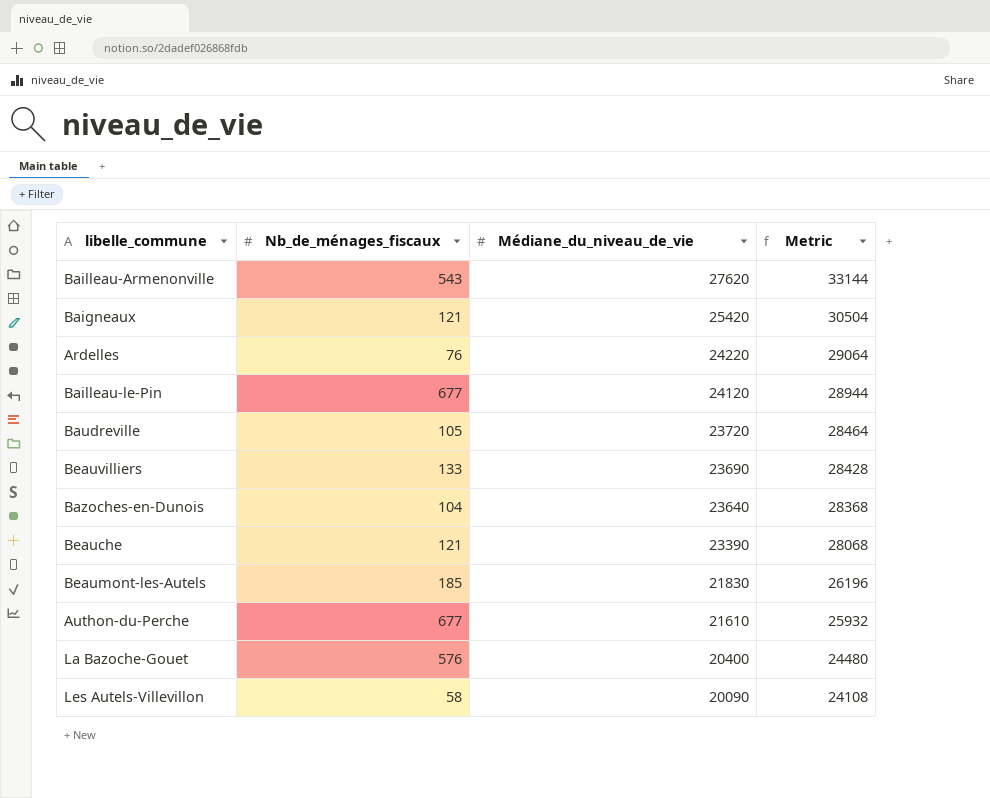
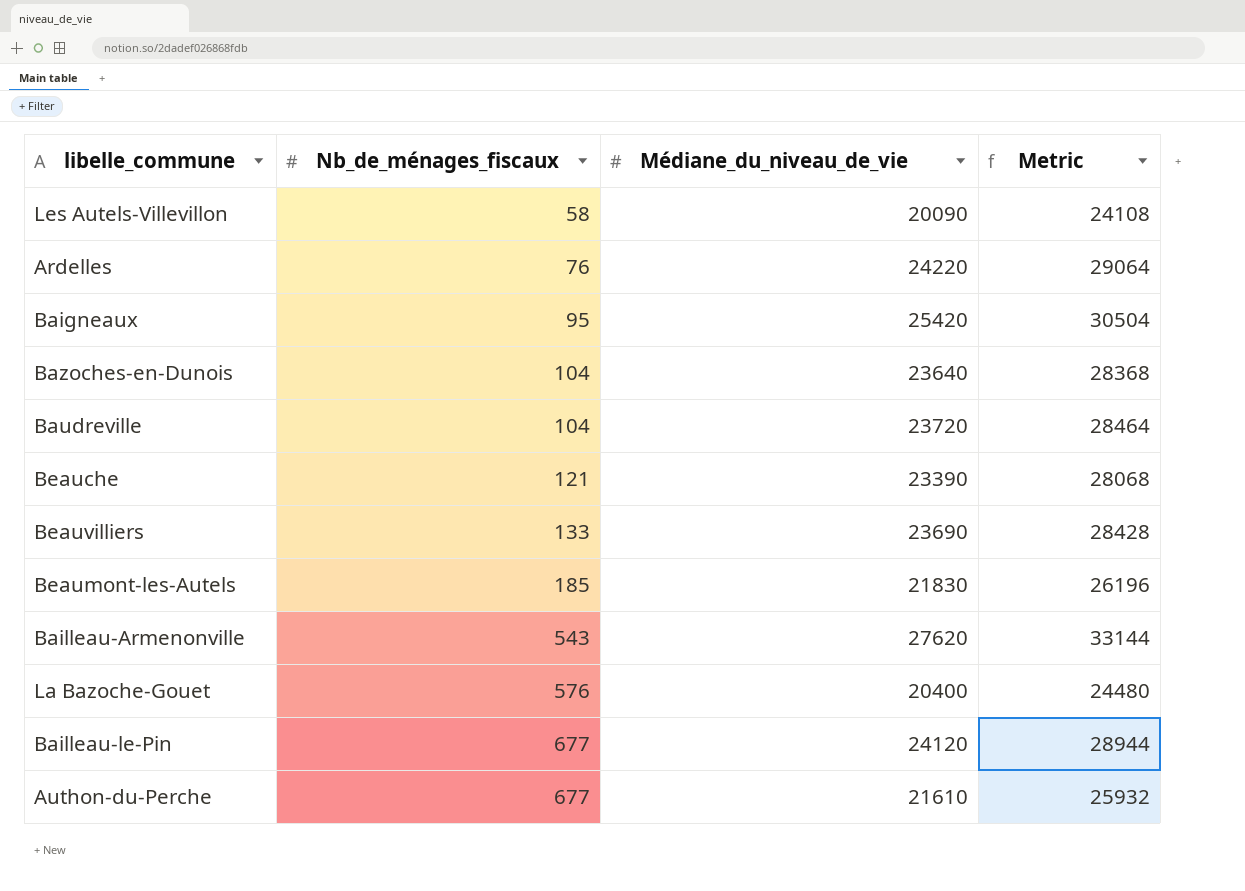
row order: Médiane_du_niveau_de_vie descending -> Nb_de_ménages_fiscaux ascending
Baigneaux | Nb_de_ménages_fiscaux: 121 -> 95
Baudreville | Nb_de_ménages_fiscaux: 105 -> 104

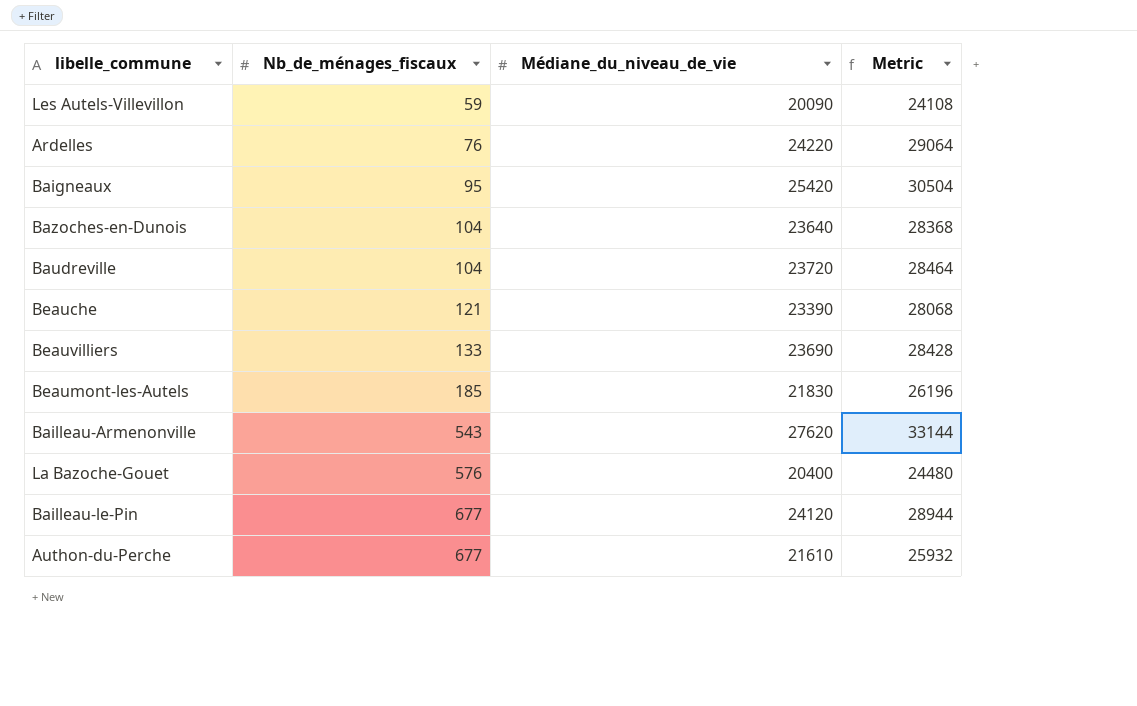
Les Autels-Villevillon | Nb_de_ménages_fiscaux: 58 -> 59

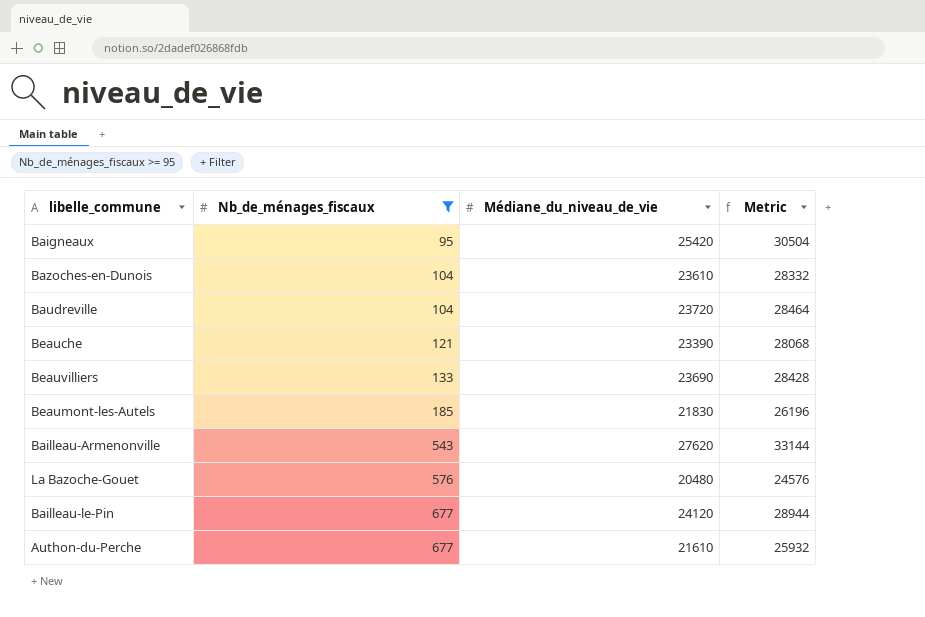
filter: none -> Nb_de_ménages_fiscaux >= 95
Bazoches-en-Dunois | Médiane_du_niveau_de_vie: 23640 -> 23610
Bazoches-en-Dunois | Metric: 28368 -> 28332
La Bazoche-Gouet | Médiane_du_niveau_de_vie: 20400 -> 20480
La Bazoche-Gouet | Metric: 24480 -> 24576

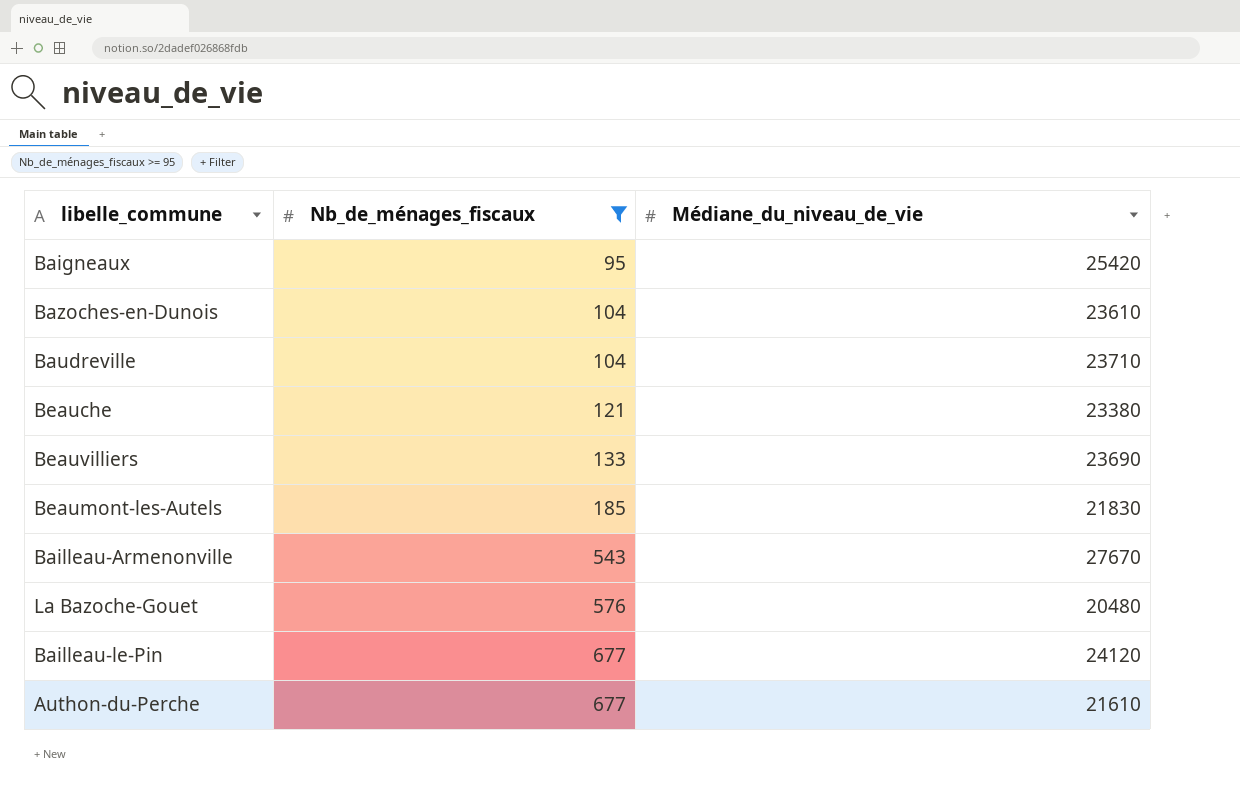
column Metric | formula: [Médiane_du_niveau_de_vie] * 1.2 -> none
Baudreville | Médiane_du_niveau_de_vie: 23720 -> 23710
Beauche | Médiane_du_niveau_de_vie: 23390 -> 23380
Bailleau-Armenonville | Médiane_du_niveau_de_vie: 27620 -> 27670

